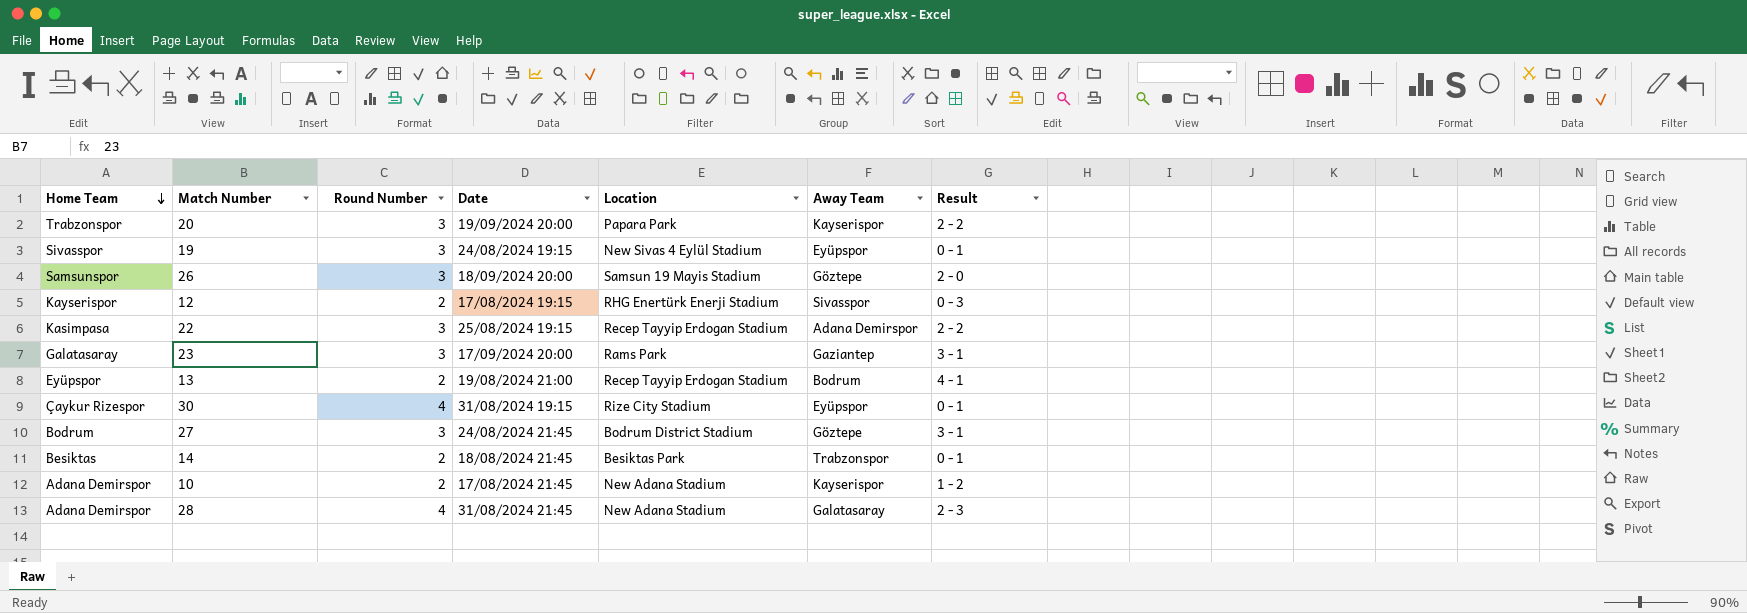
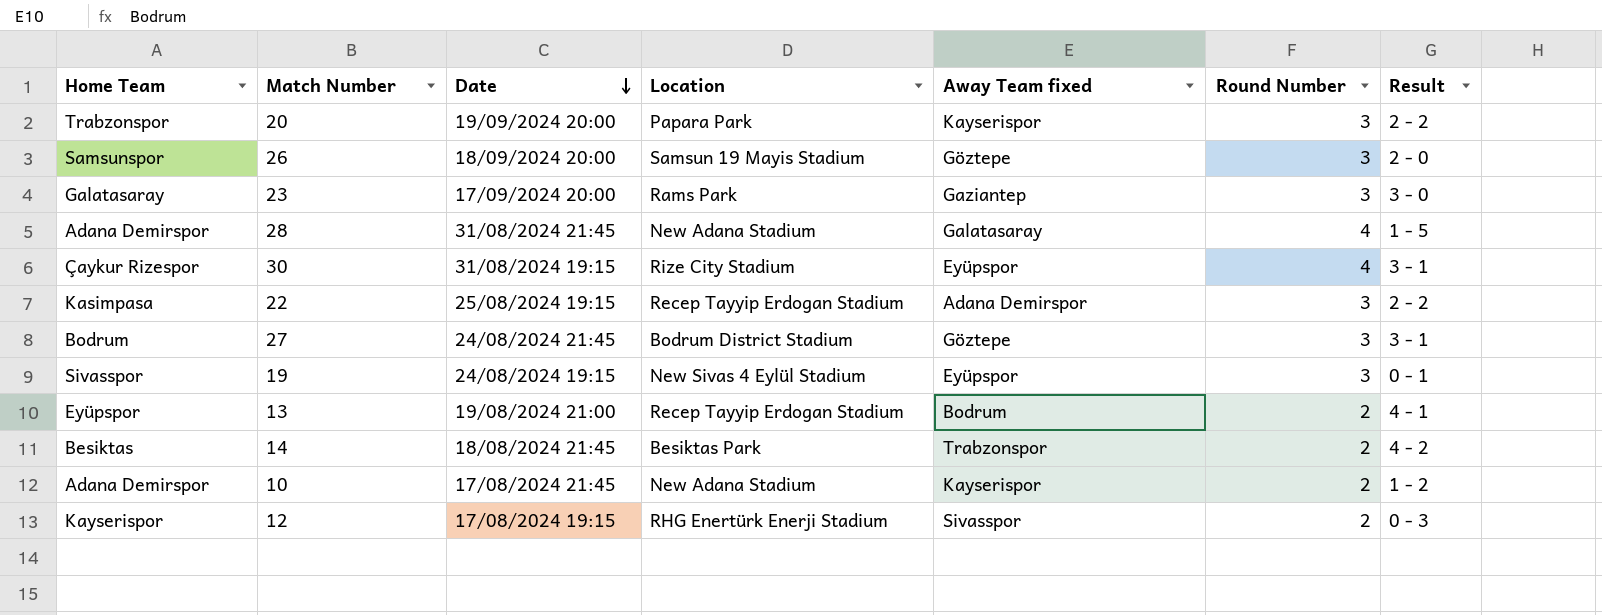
row order: Home Team descending -> Date descending
column name: Away Team -> Away Team fixed
column Round Number | position: 3 -> 6
23 | Result: 3 - 1 -> 3 - 0
28 | Result: 2 - 3 -> 1 - 5
30 | Result: 0 - 1 -> 3 - 1
14 | Result: 0 - 1 -> 4 - 2

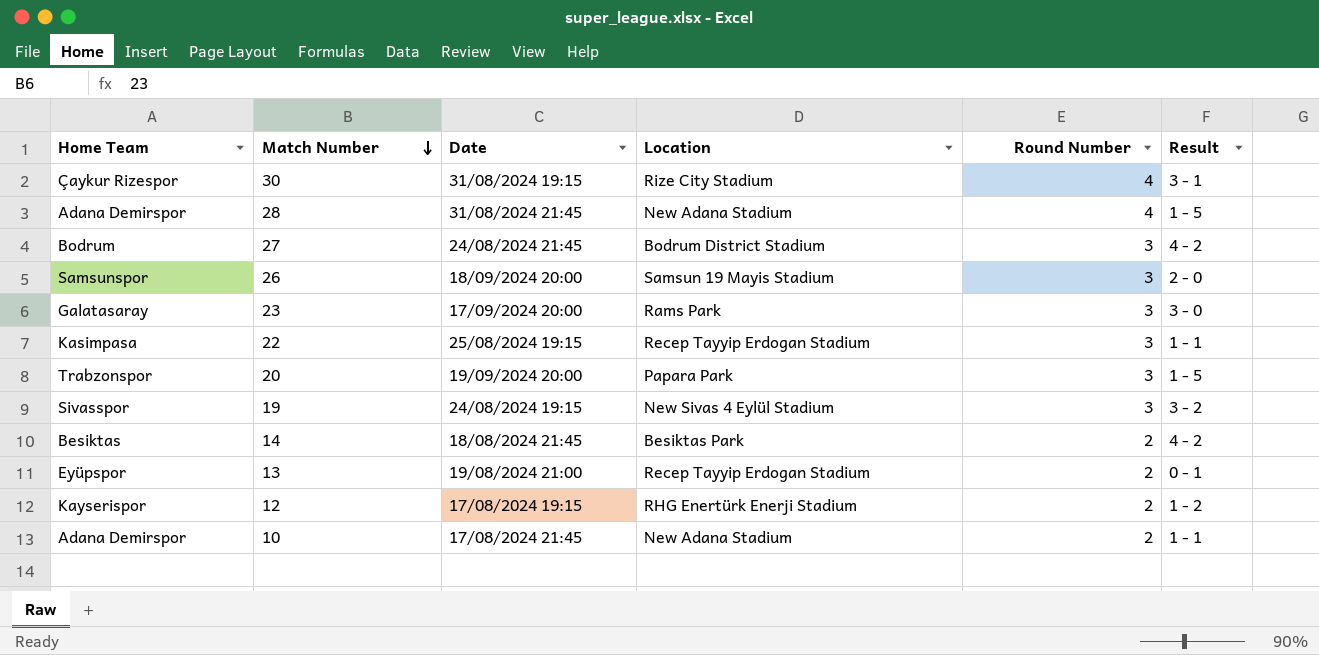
row order: Date descending -> Match Number descending
column Away Team fixed | position: 5 -> none
27 | Result: 3 - 1 -> 4 - 2
22 | Result: 2 - 2 -> 1 - 1
20 | Result: 2 - 2 -> 1 - 5
19 | Result: 0 - 1 -> 3 - 2
13 | Result: 4 - 1 -> 0 - 1
12 | Result: 0 - 3 -> 1 - 2
10 | Result: 1 - 2 -> 1 - 1

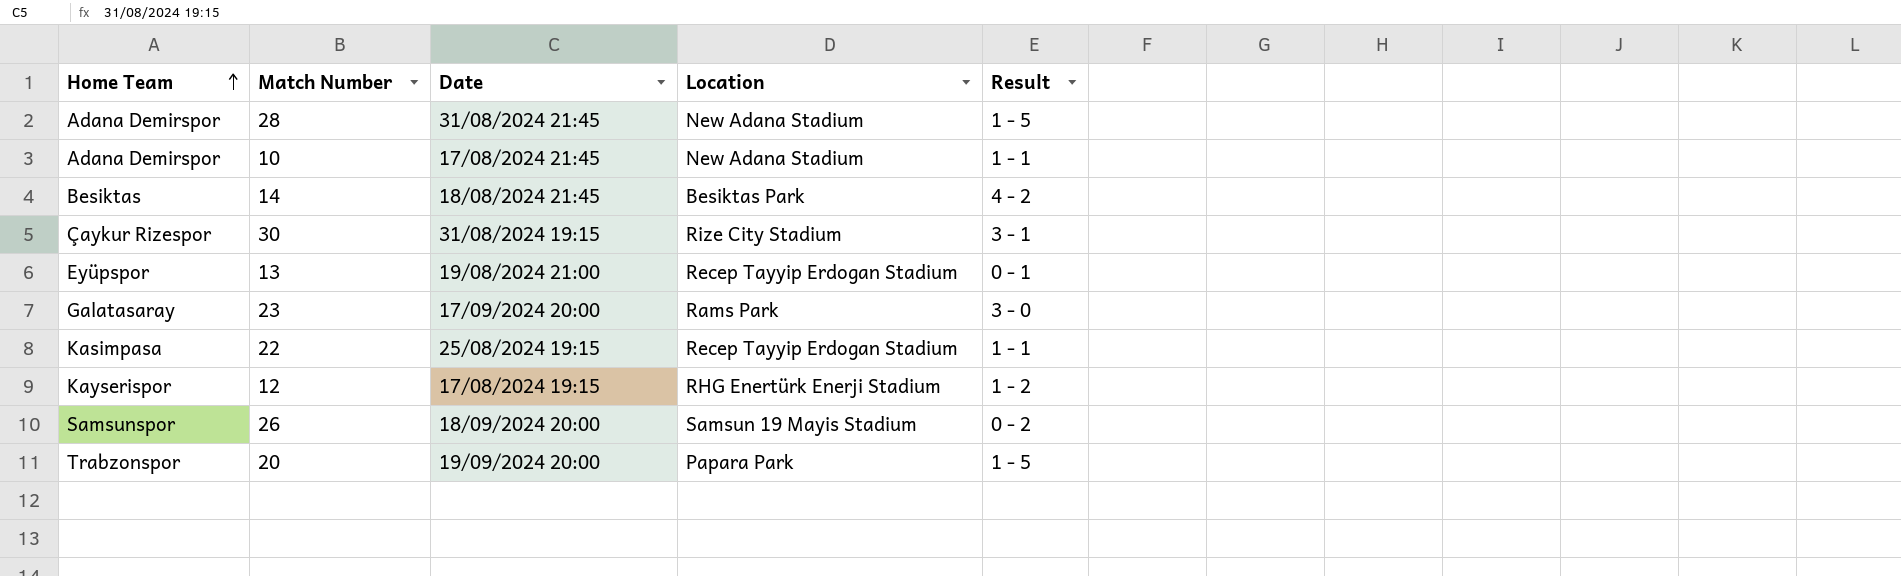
row order: Match Number descending -> Home Team ascending
column Round Number | position: 5 -> none
row 27: Bodrum | 24/08/2024 21:45 | Bodrum District Stadium | 3 | 4 - 2 -> none
row 19: Sivasspor | 24/08/2024 19:15 | New Sivas 4 Eylül Stadium | 3 | 3 - 2 -> none
26 | Result: 2 - 0 -> 0 - 2

